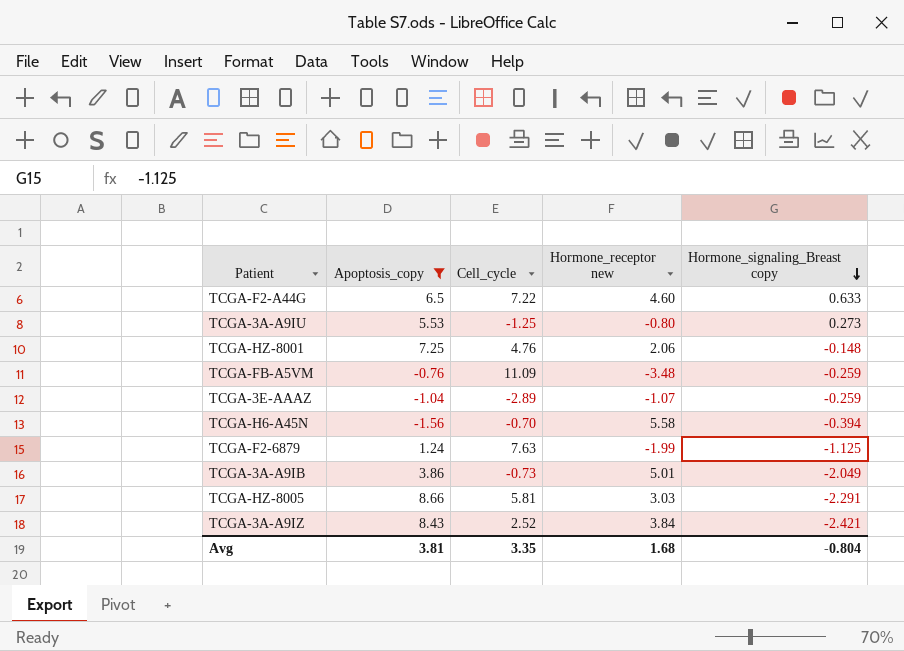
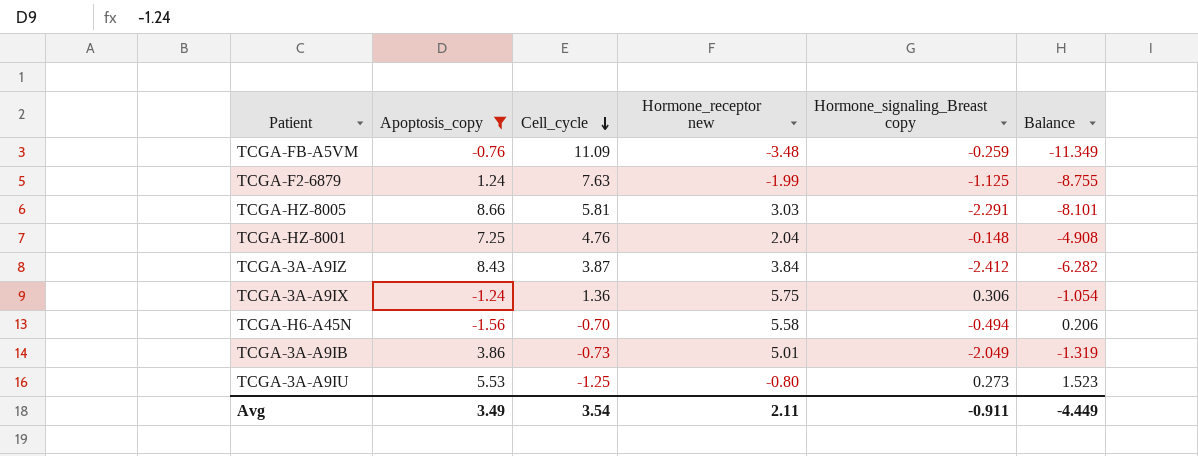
row order: Hormone_signaling_Breast copy descending -> Cell_cycle descending
column Balance | formula: none -> [Hormone_signaling_Breast copy] - [Cell_cycle]
row TCGA-F2-A44G: 6.5 | 7.22 | 4.60 | 0.633 -> none
row TCGA-3E-AAAZ: -1.04 | -2.89 | -1.07 | -0.259 -> none
TCGA-HZ-8001 | Hormone_receptor new: 2.06 -> 2.04
TCGA-3A-A9IZ | Cell_cycle: 2.52 -> 3.87
TCGA-3A-A9IZ | Hormone_signaling_Breast copy: -2.421 -> -2.412
row TCGA-3A-A9IX: none -> -1.24 | 1.36 | 5.75 | 0.306 | -1.054
TCGA-H6-A45N | Hormone_signaling_Breast copy: -0.394 -> -0.494
Avg | Apoptosis_copy: 3.81 -> 3.49
Avg | Cell_cycle: 3.35 -> 3.54
Avg | Hormone_receptor new: 1.68 -> 2.11
Avg | Hormone_signaling_Breast copy: -0.804 -> -0.911

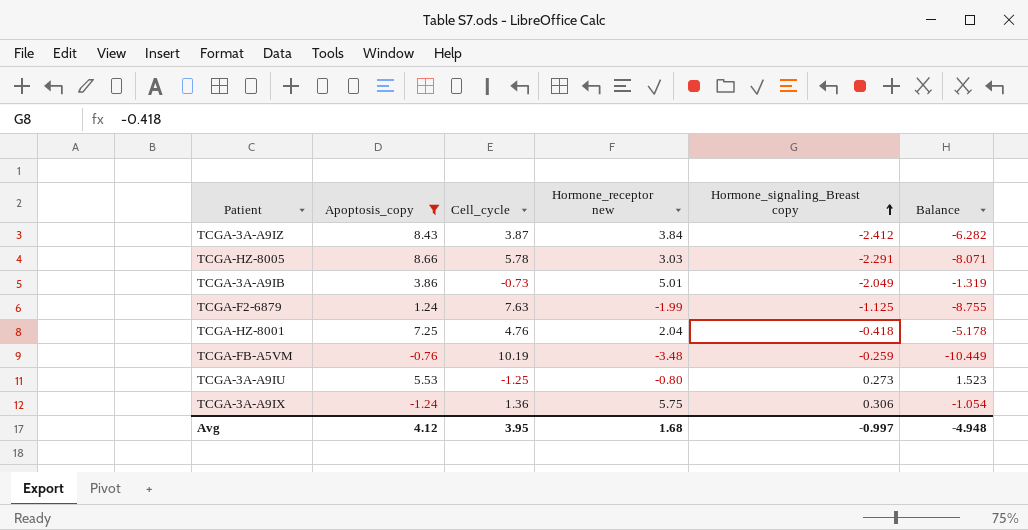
row order: Cell_cycle descending -> Hormone_signaling_Breast copy ascending
row TCGA-H6-A45N: -1.56 | -0.70 | 5.58 | -0.494 | 0.206 -> none
TCGA-HZ-8005 | Cell_cycle: 5.81 -> 5.78
TCGA-HZ-8005 | Balance: -8.101 -> -8.071
TCGA-HZ-8001 | Hormone_signaling_Breast copy: -0.148 -> -0.418
TCGA-HZ-8001 | Balance: -4.908 -> -5.178
TCGA-FB-A5VM | Cell_cycle: 11.09 -> 10.19
TCGA-FB-A5VM | Balance: -11.349 -> -10.449
Avg | Apoptosis_copy: 3.49 -> 4.12
Avg | Cell_cycle: 3.54 -> 3.95
Avg | Hormone_receptor new: 2.11 -> 1.68
Avg | Hormone_signaling_Breast copy: -0.911 -> -0.997
Avg | Balance: -4.449 -> -4.948

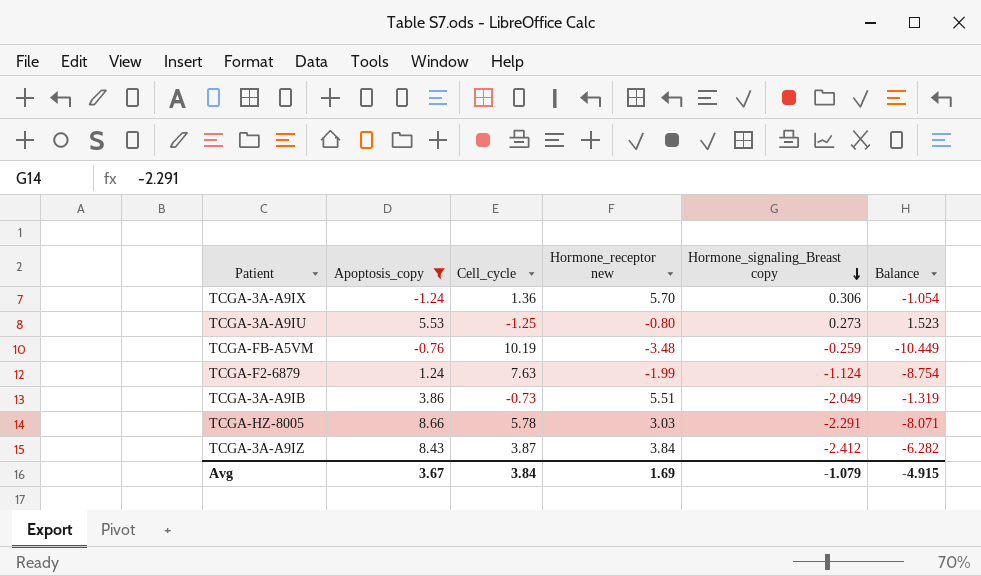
row order: Hormone_signaling_Breast copy ascending -> Hormone_signaling_Breast copy descending
row TCGA-HZ-8001: 7.25 | 4.76 | 2.04 | -0.418 | -5.178 -> none
TCGA-3A-A9IX | Hormone_receptor new: 5.75 -> 5.70
TCGA-F2-6879 | Hormone_signaling_Breast copy: -1.125 -> -1.124
TCGA-F2-6879 | Balance: -8.755 -> -8.754
TCGA-3A-A9IB | Hormone_receptor new: 5.01 -> 5.51
Avg | Apoptosis_copy: 4.12 -> 3.67
Avg | Cell_cycle: 3.95 -> 3.84
Avg | Hormone_receptor new: 1.68 -> 1.69
Avg | Hormone_signaling_Breast copy: -0.997 -> -1.079
Avg | Balance: -4.948 -> -4.915

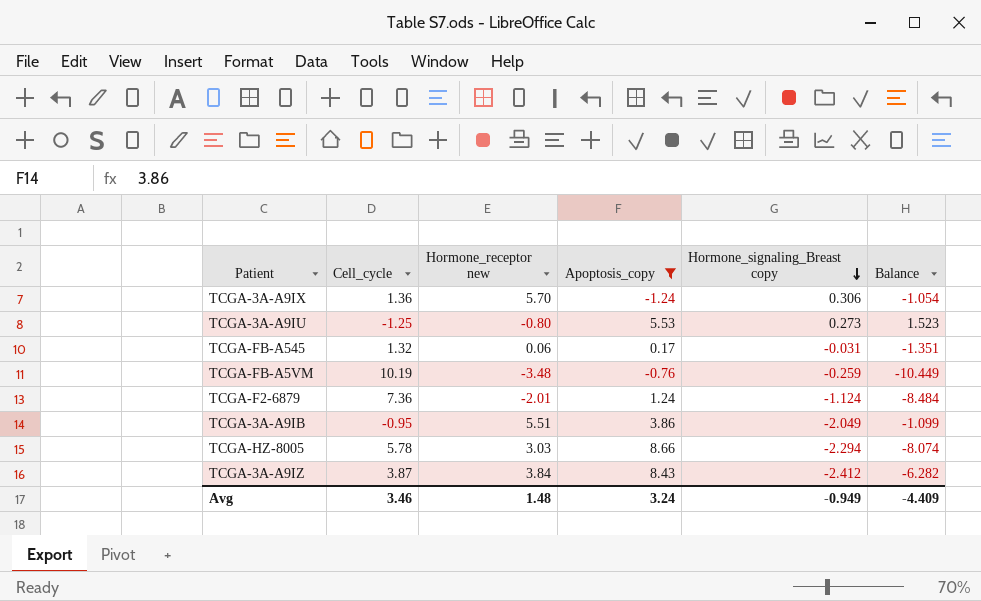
column Apoptosis_copy | position: 2 -> 4
row TCGA-FB-A545: none -> 1.32 | 0.06 | 0.17 | -0.031 | -1.351
TCGA-F2-6879 | Cell_cycle: 7.63 -> 7.36
TCGA-F2-6879 | Hormone_receptor new: -1.99 -> -2.01
TCGA-F2-6879 | Balance: -8.754 -> -8.484
TCGA-3A-A9IB | Cell_cycle: -0.73 -> -0.95
TCGA-3A-A9IB | Balance: -1.319 -> -1.099
TCGA-HZ-8005 | Hormone_signaling_Breast copy: -2.291 -> -2.294
TCGA-HZ-8005 | Balance: -8.071 -> -8.074
Avg | Cell_cycle: 3.84 -> 3.46
Avg | Hormone_receptor new: 1.69 -> 1.48
Avg | Apoptosis_copy: 3.67 -> 3.24
Avg | Hormone_signaling_Breast copy: -1.079 -> -0.949
Avg | Balance: -4.915 -> -4.409

